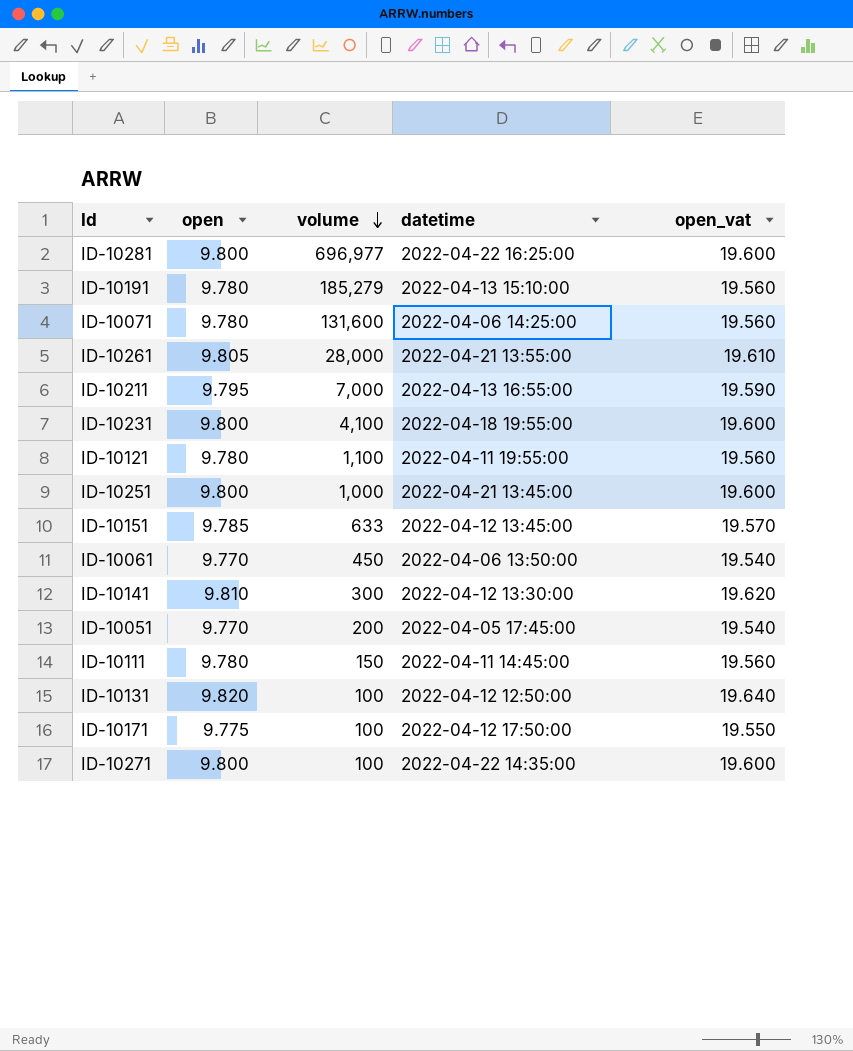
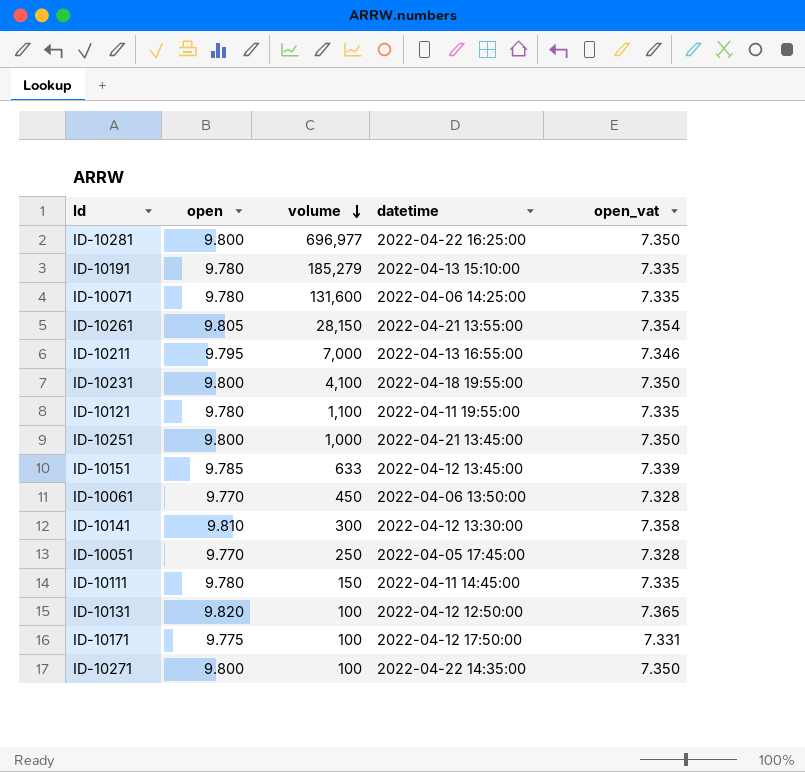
column open_vat | formula: [open] * 2 -> [open] * 0.75
ID-10261 | volume: 28,000 -> 28,150
ID-10051 | volume: 200 -> 250

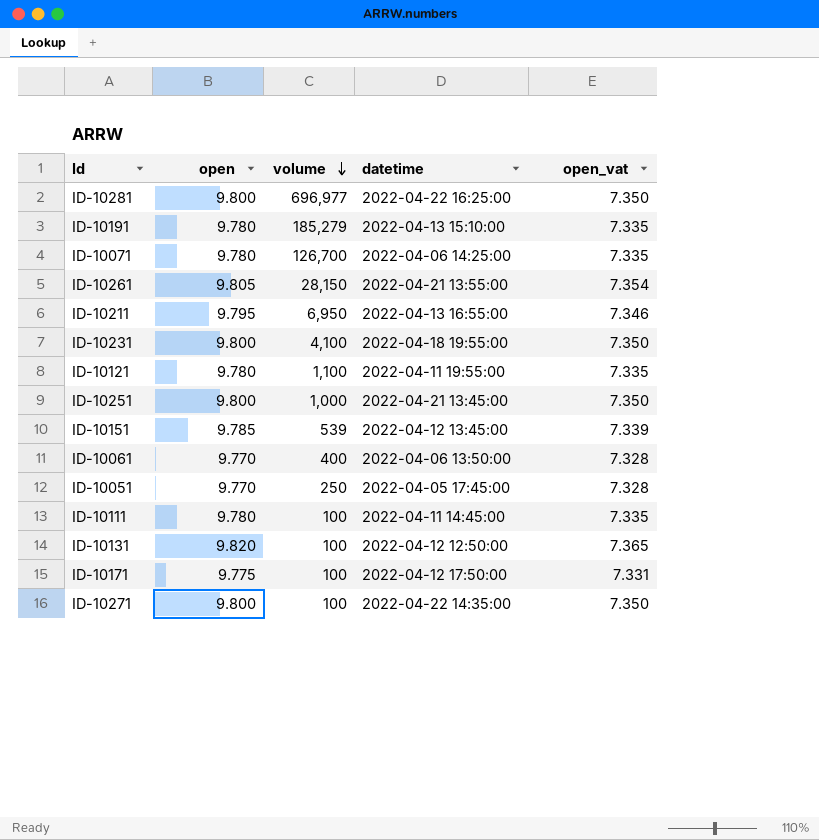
row ID-10141: 9.810 | 300 | 2022-04-12 13:30:00 | 7.358 -> none
ID-10071 | volume: 131,600 -> 126,700
ID-10211 | volume: 7,000 -> 6,950
ID-10151 | volume: 633 -> 539
ID-10061 | volume: 450 -> 400
ID-10111 | volume: 150 -> 100

